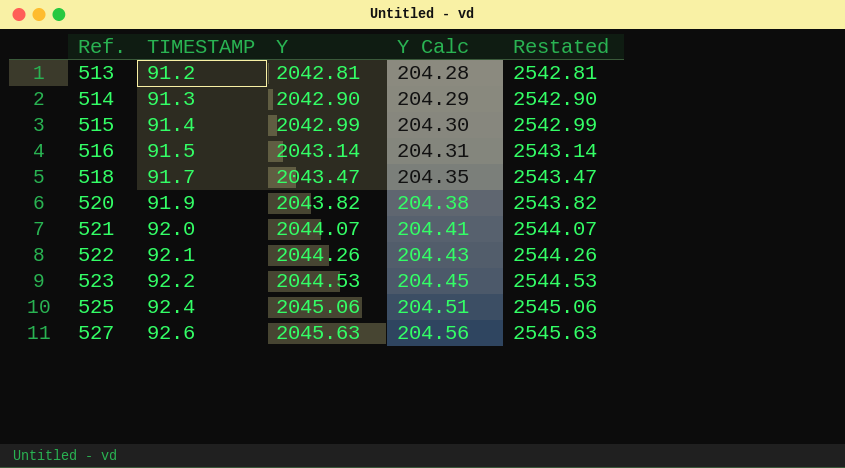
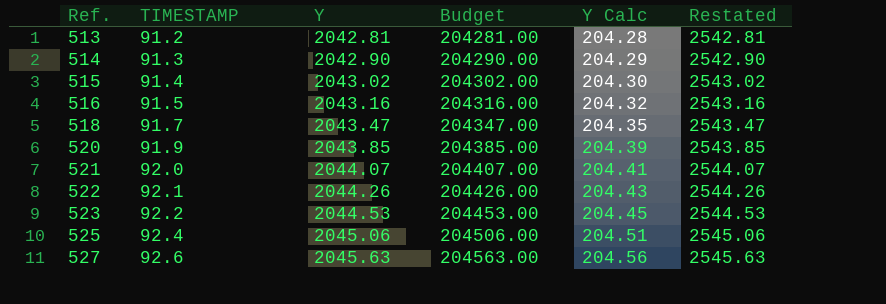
column Budget | formula: none -> [Y] * 100
515 | Y: 2042.99 -> 2043.02
515 | Restated: 2542.99 -> 2543.02
516 | Y: 2043.14 -> 2043.16
516 | Y Calc: 204.31 -> 204.32
516 | Restated: 2543.14 -> 2543.16
520 | Y: 2043.82 -> 2043.85
520 | Y Calc: 204.38 -> 204.39
520 | Restated: 2543.82 -> 2543.85

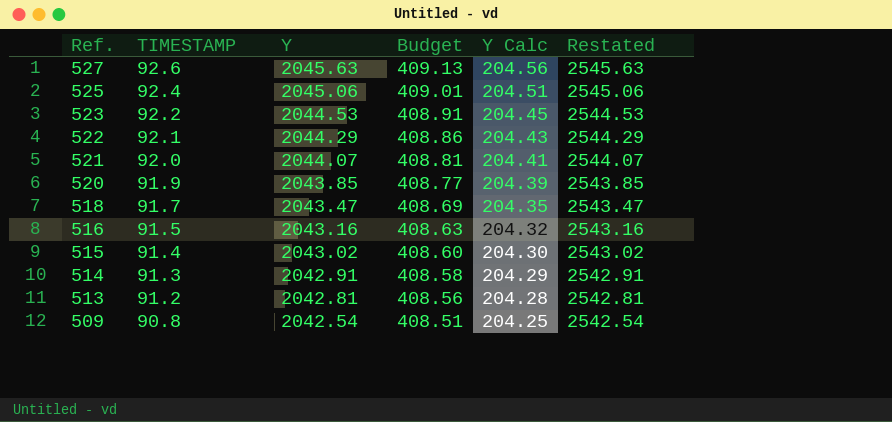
row order: Ref. ascending -> Ref. descending
column Budget | formula: [Y] * 100 -> [Y] * 0.2
522 | Y: 2044.26 -> 2044.29
522 | Restated: 2544.26 -> 2544.29
514 | Y: 2042.90 -> 2042.91
514 | Restated: 2542.90 -> 2542.91
row 509: none -> 90.8 | 2042.54 | 408.51 | 204.25 | 2542.54

